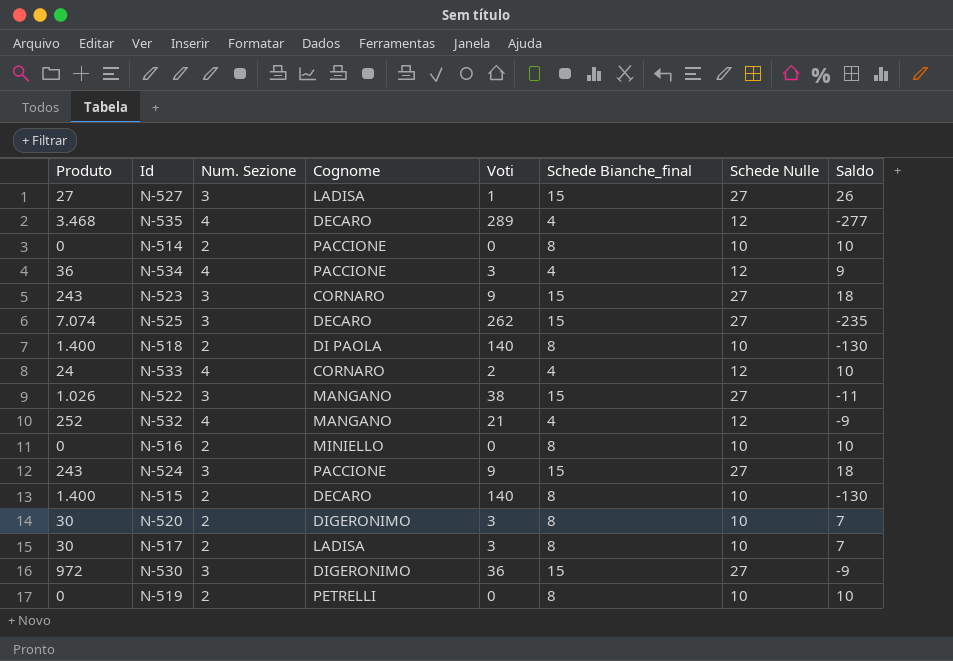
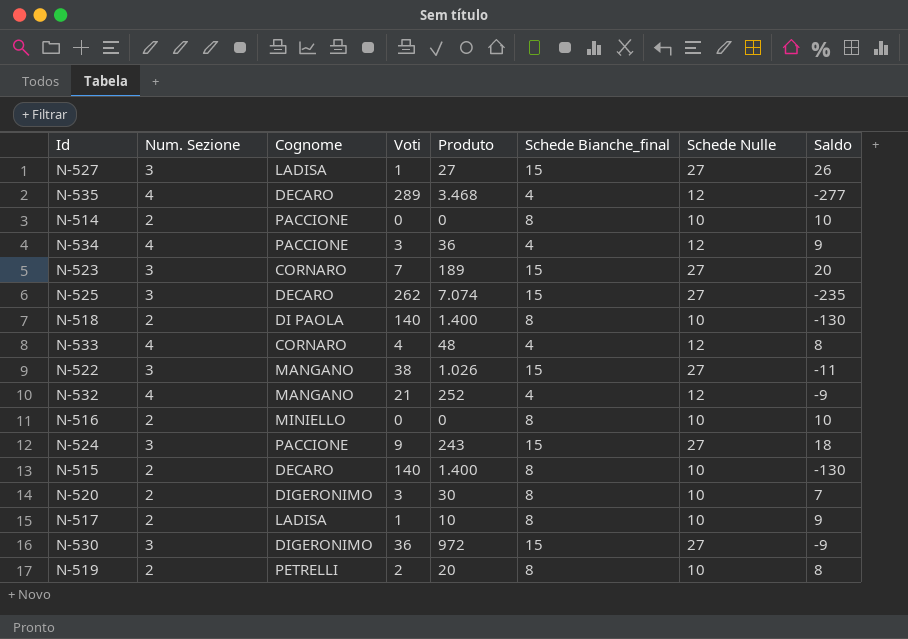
column Produto | position: 1 -> 5
N-523 | Voti: 9 -> 7
N-523 | Produto: 243 -> 189
N-523 | Saldo: 18 -> 20
N-533 | Voti: 2 -> 4
N-533 | Produto: 24 -> 48
N-533 | Saldo: 10 -> 8
N-517 | Voti: 3 -> 1
N-517 | Produto: 30 -> 10
N-517 | Saldo: 7 -> 9
N-519 | Voti: 0 -> 2
N-519 | Produto: 0 -> 20
N-519 | Saldo: 10 -> 8

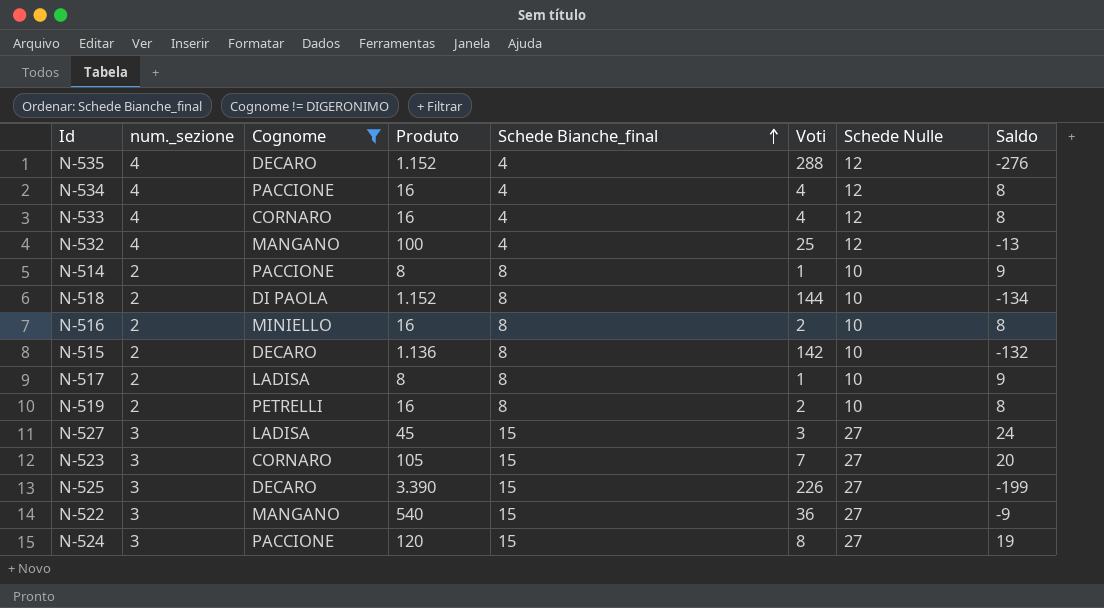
filter: none -> Cognome != DIGERONIMO
row order: none -> Schede Bianche_final ascending
column name: Num. Sezione -> num._sezione
column Produto | formula: [Voti] * [Schede Nulle] -> [Schede Bianche_final] * [Voti]
column Voti | position: 4 -> 6
N-535 | Voti: 289 -> 288
N-535 | Saldo: -277 -> -276
N-534 | Voti: 3 -> 4
N-534 | Saldo: 9 -> 8
N-532 | Voti: 21 -> 25
N-532 | Saldo: -9 -> -13
N-514 | Voti: 0 -> 1
N-514 | Saldo: 10 -> 9
N-518 | Voti: 140 -> 144
N-518 | Saldo: -130 -> -134
N-516 | Voti: 0 -> 2
N-516 | Saldo: 10 -> 8
N-515 | Voti: 140 -> 142
N-515 | Saldo: -130 -> -132
N-527 | Voti: 1 -> 3
N-527 | Saldo: 26 -> 24
N-525 | Voti: 262 -> 226
N-525 | Saldo: -235 -> -199
N-522 | Voti: 38 -> 36
N-522 | Saldo: -11 -> -9
N-524 | Voti: 9 -> 8
N-524 | Saldo: 18 -> 19

